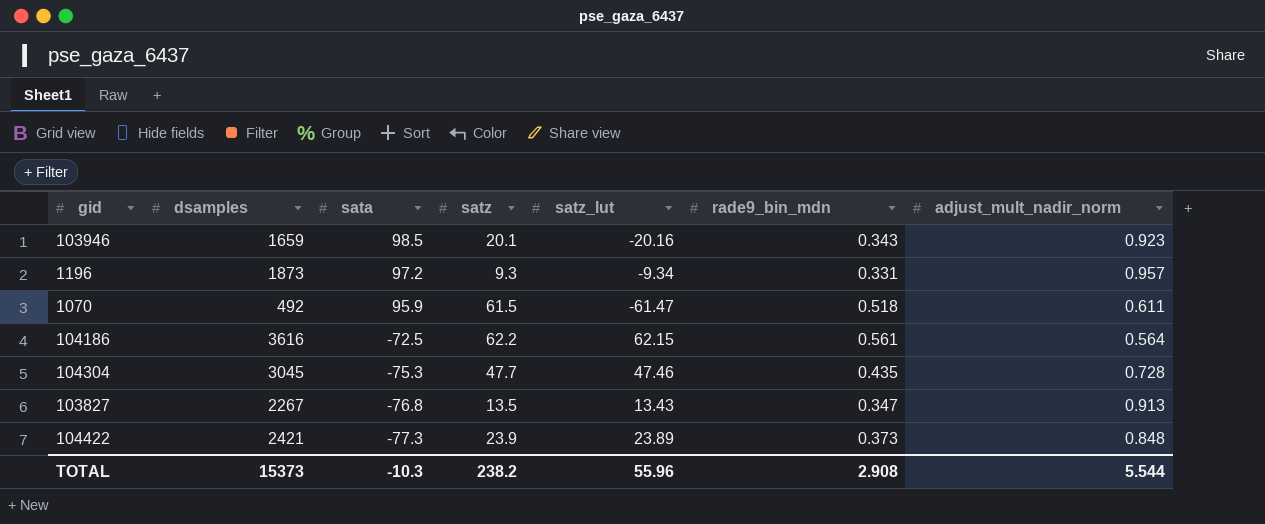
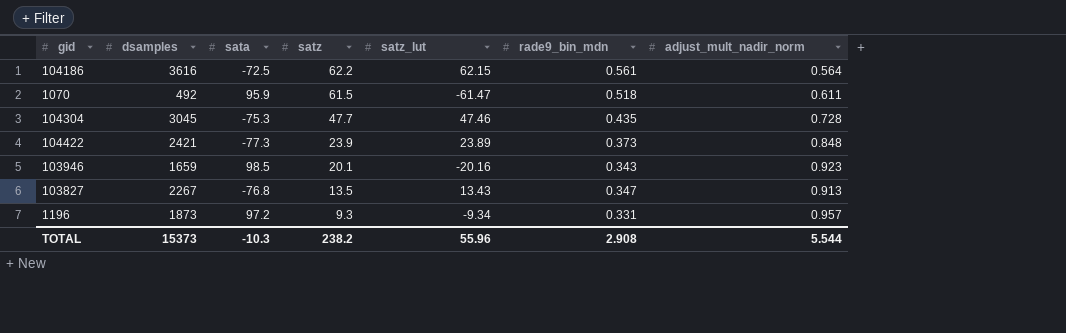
row order: sata descending -> satz descending

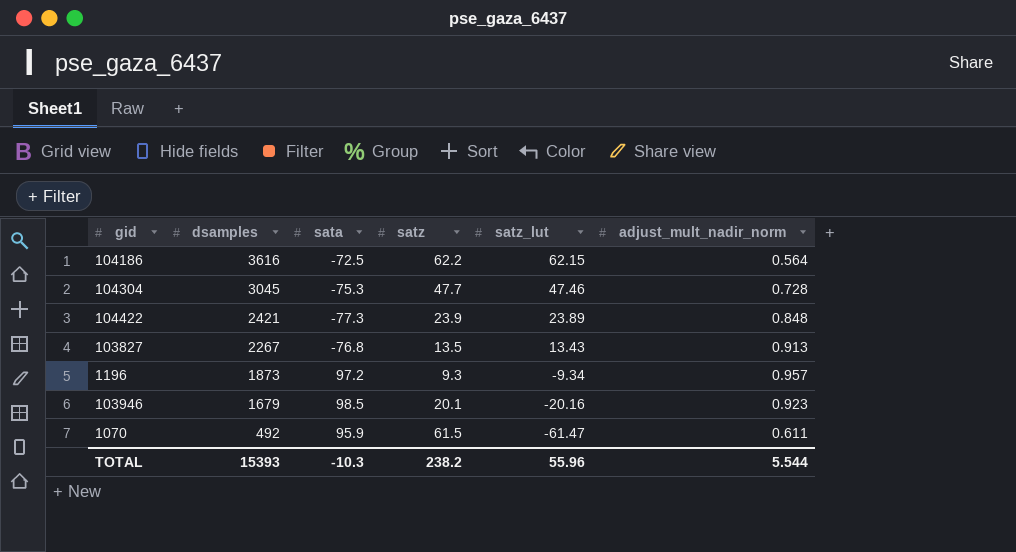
row order: satz descending -> dsamples descending
column rade9_bin_mdn | position: 6 -> none
103946 | dsamples: 1659 -> 1679
TOTAL | dsamples: 15373 -> 15393

